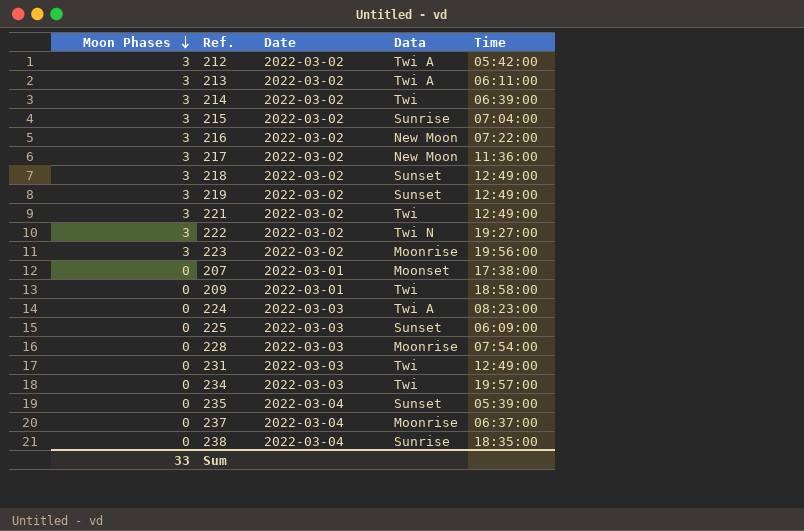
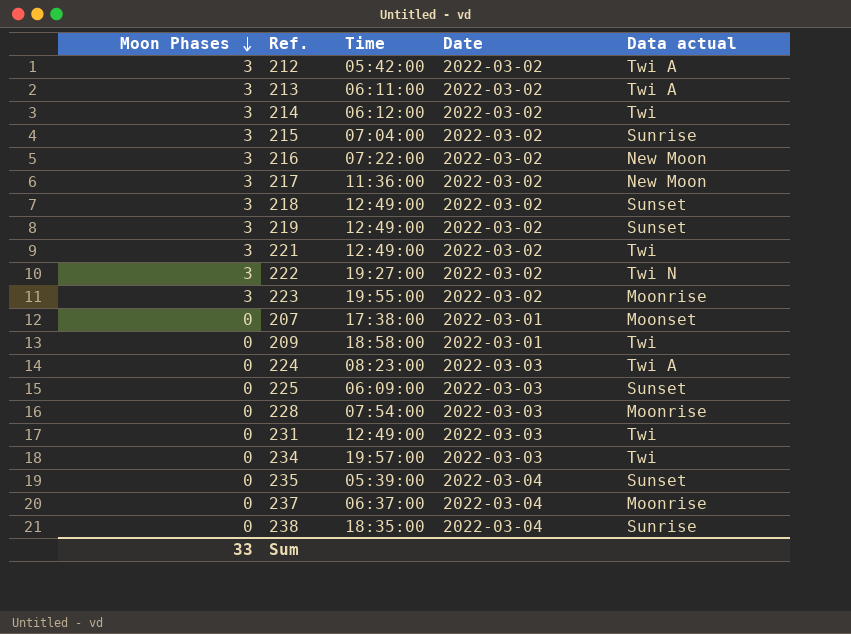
column Time | position: 5 -> 3
column name: Data -> Data actual
214 | Time: 06:39:00 -> 06:12:00
223 | Time: 19:56:00 -> 19:55:00

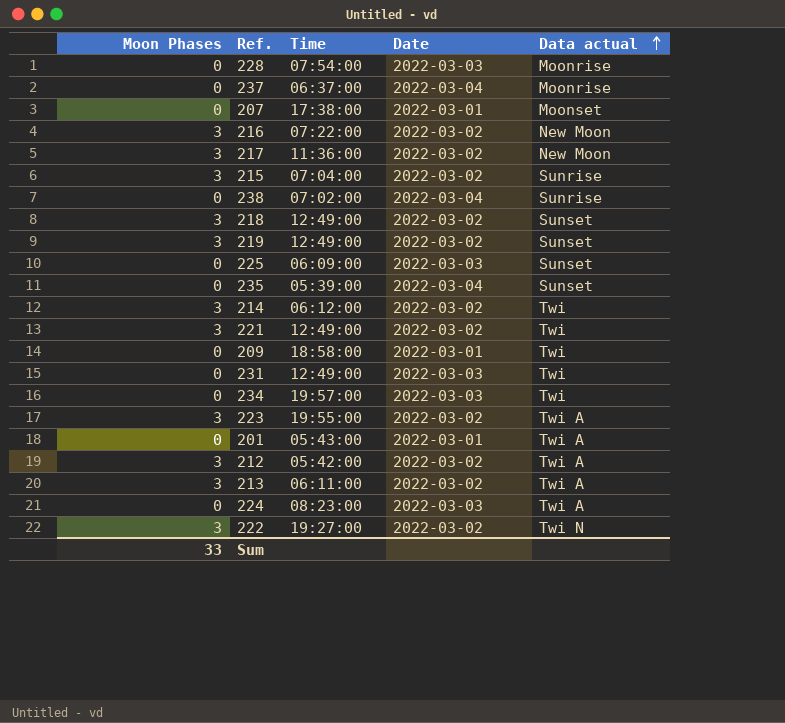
row order: Moon Phases descending -> Data actual ascending
238 | Time: 18:35:00 -> 07:02:00
223 | Data actual: Moonrise -> Twi A
row 201: none -> 0 | 05:43:00 | 2022-03-01 | Twi A

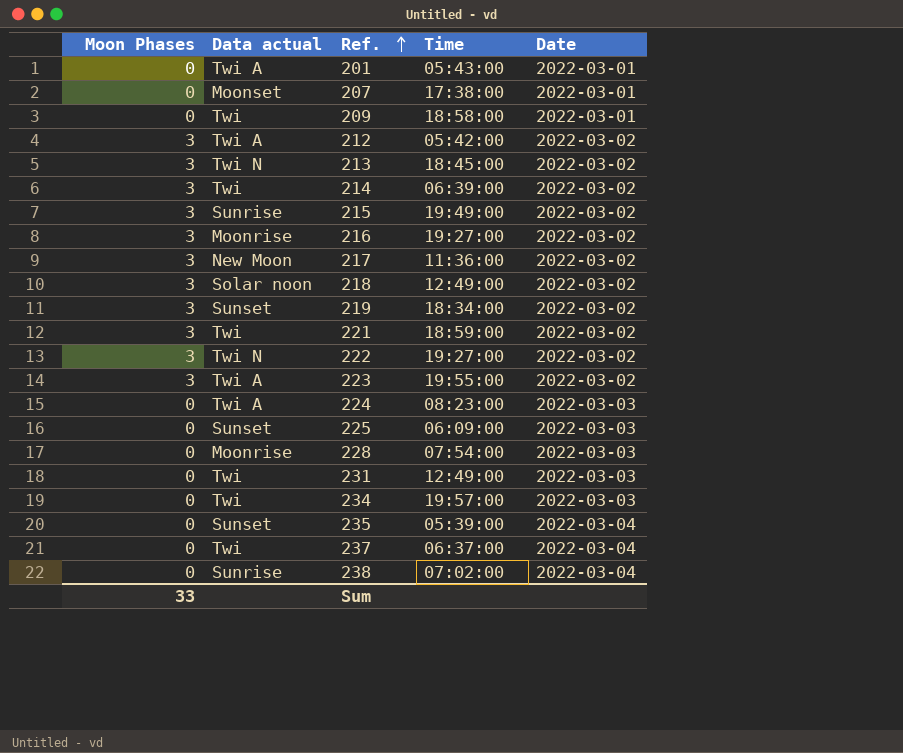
row order: Data actual ascending -> Ref. ascending
column Data actual | position: 5 -> 2
213 | Data actual: Twi A -> Twi N
213 | Time: 06:11:00 -> 18:45:00
214 | Time: 06:12:00 -> 06:39:00
215 | Time: 07:04:00 -> 19:49:00
216 | Data actual: New Moon -> Moonrise
216 | Time: 07:22:00 -> 19:27:00
218 | Data actual: Sunset -> Solar noon
219 | Time: 12:49:00 -> 18:34:00
221 | Time: 12:49:00 -> 18:59:00
237 | Data actual: Moonrise -> Twi

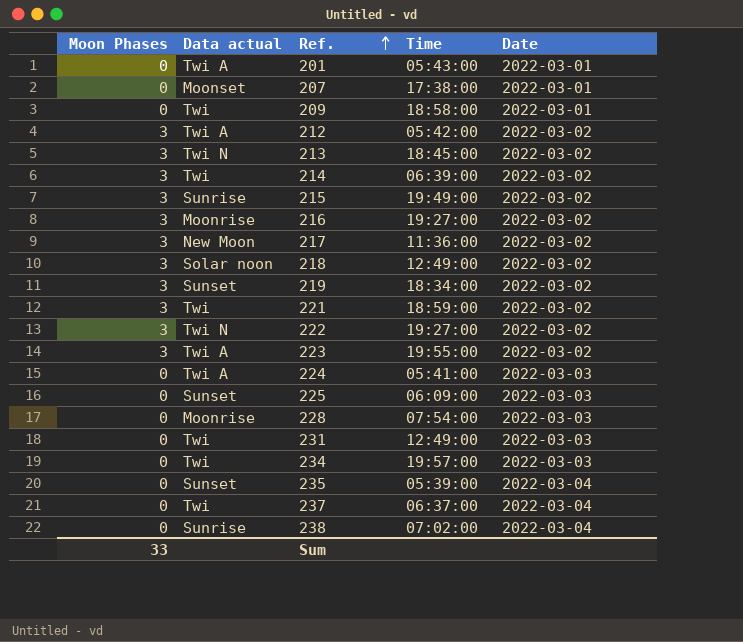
224 | Time: 08:23:00 -> 05:41:00

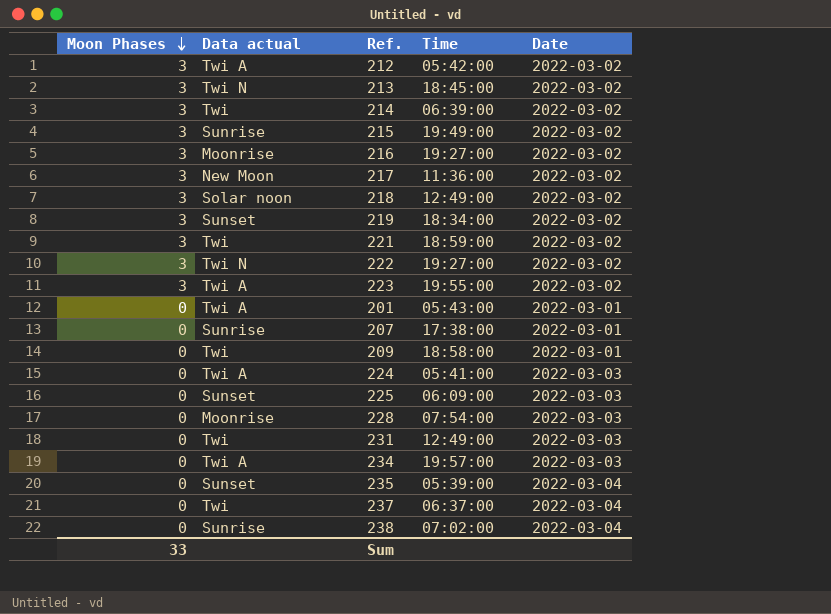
row order: Ref. ascending -> Moon Phases descending
207 | Data actual: Moonset -> Sunrise
234 | Data actual: Twi -> Twi A

